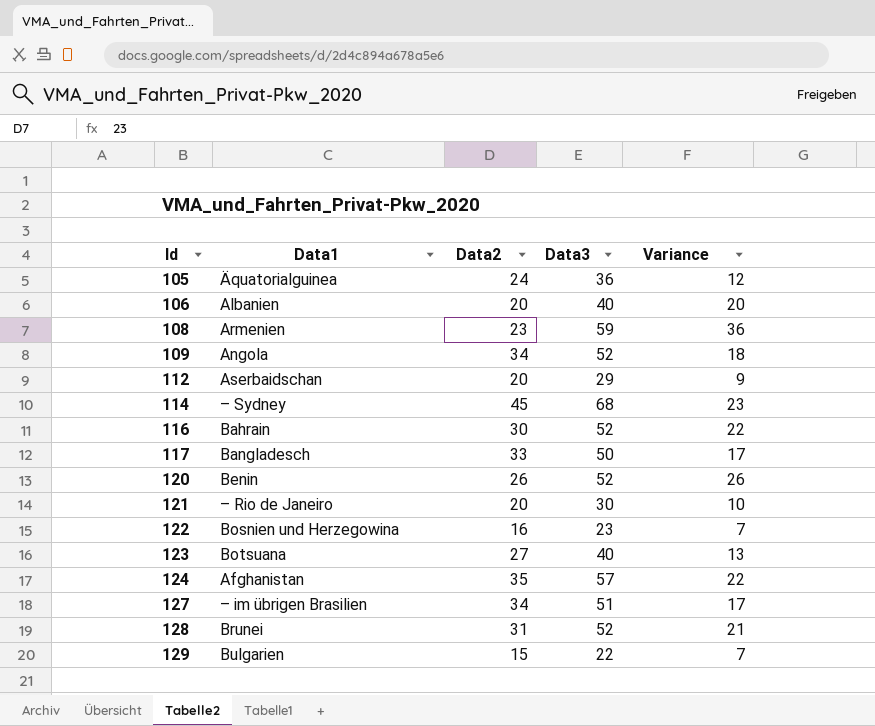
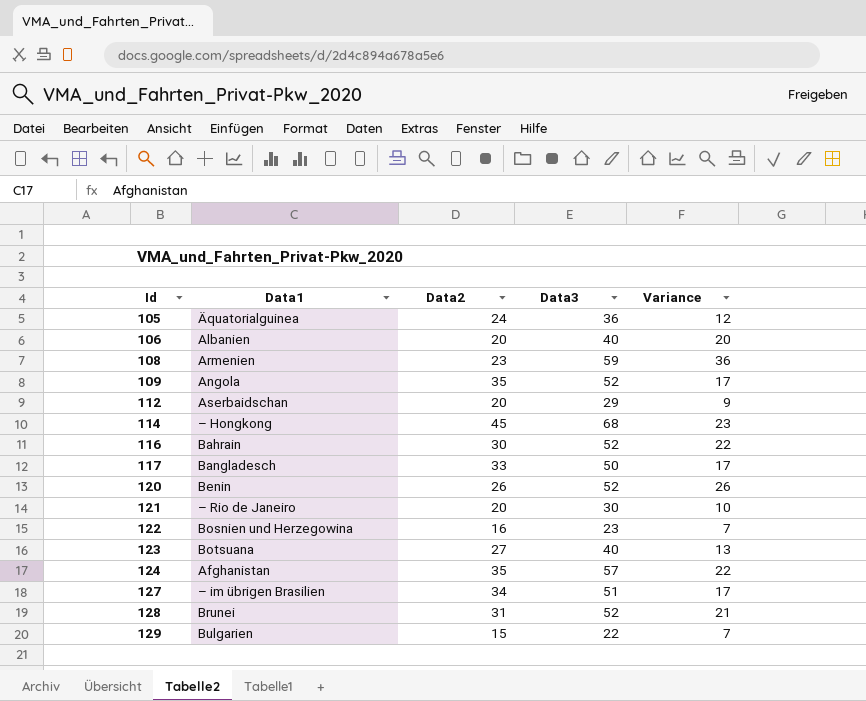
109 | Data2: 34 -> 35
109 | Variance: 18 -> 17
114 | Data1: – Sydney -> – Hongkong

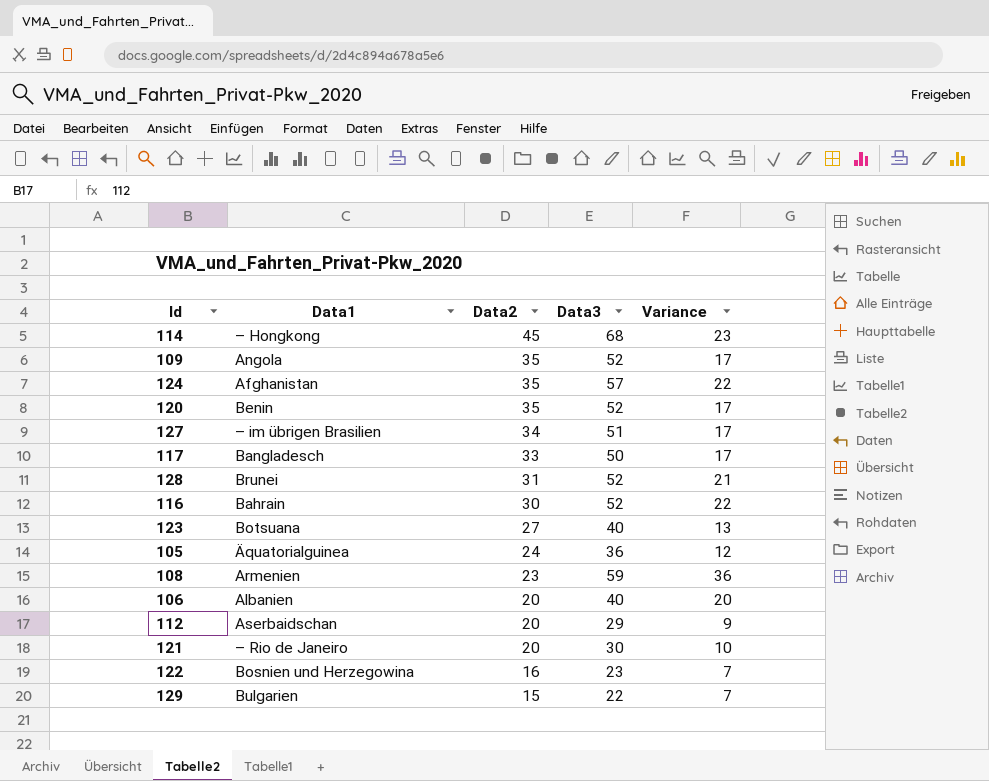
row order: Id ascending -> Data2 descending
120 | Data2: 26 -> 35
120 | Variance: 26 -> 17

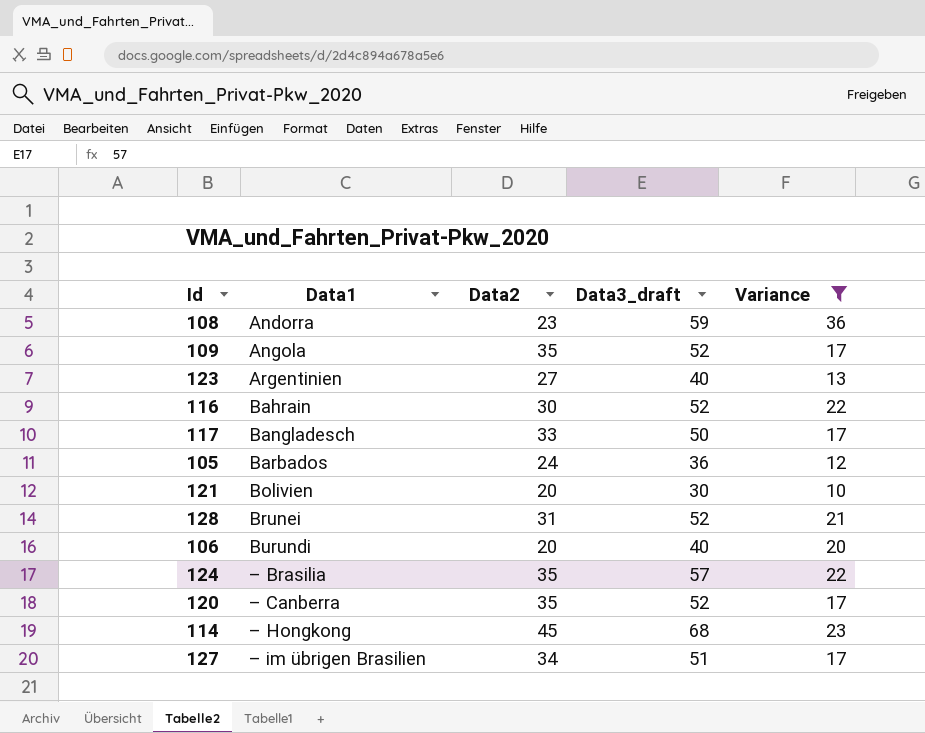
filter: none -> Variance >= 10
row order: Data2 descending -> Data1 ascending
column name: Data3 -> Data3_draft
108 | Data1: Armenien -> Andorra
123 | Data1: Botsuana -> Argentinien
105 | Data1: Äquatorialguinea -> Barbados
121 | Data1: – Rio de Janeiro -> Bolivien
106 | Data1: Albanien -> Burundi
124 | Data1: Afghanistan -> – Brasilia
120 | Data1: Benin -> – Canberra

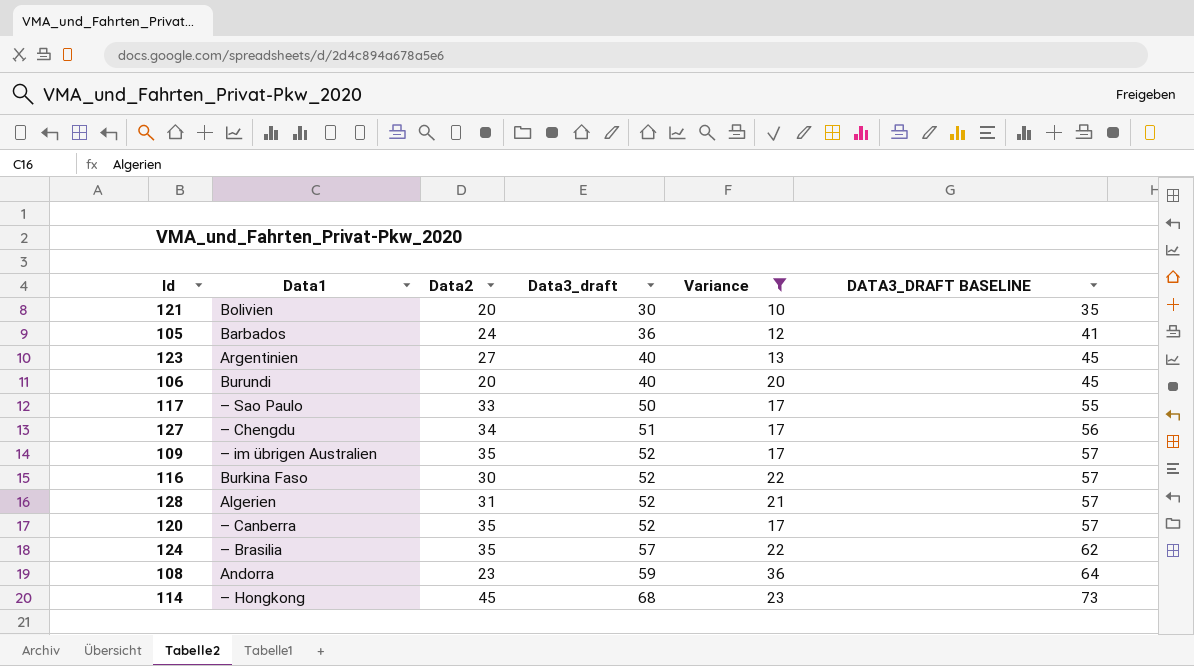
row order: Data1 ascending -> Data3_draft ascending
column DATA3_DRAFT BASELINE | formula: none -> [Data3_draft] + 5
117 | Data1: Bangladesch -> – Sao Paulo
127 | Data1: – im übrigen Brasilien -> – Chengdu
109 | Data1: Angola -> – im übrigen Australien
116 | Data1: Bahrain -> Burkina Faso
128 | Data1: Brunei -> Algerien

